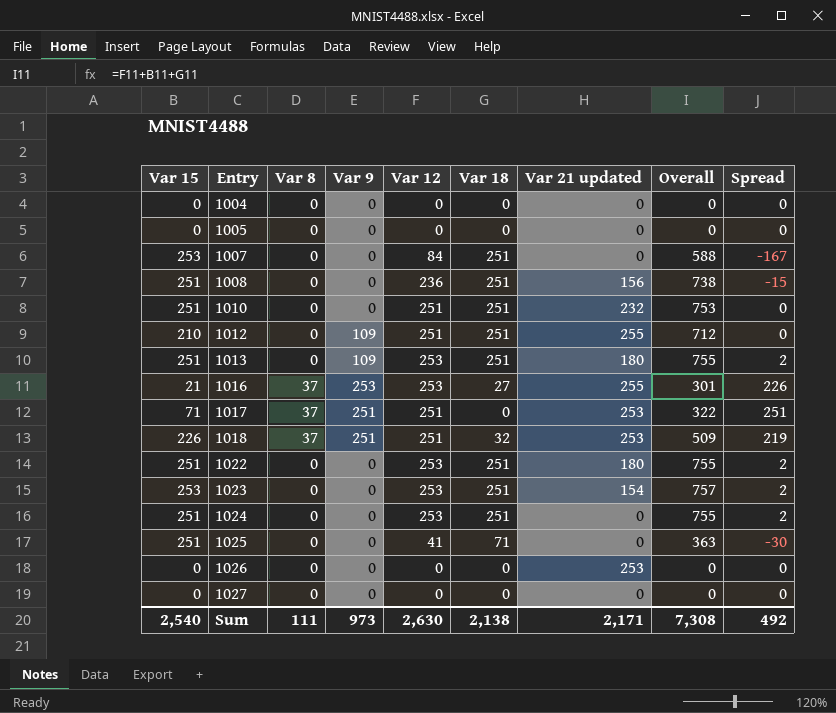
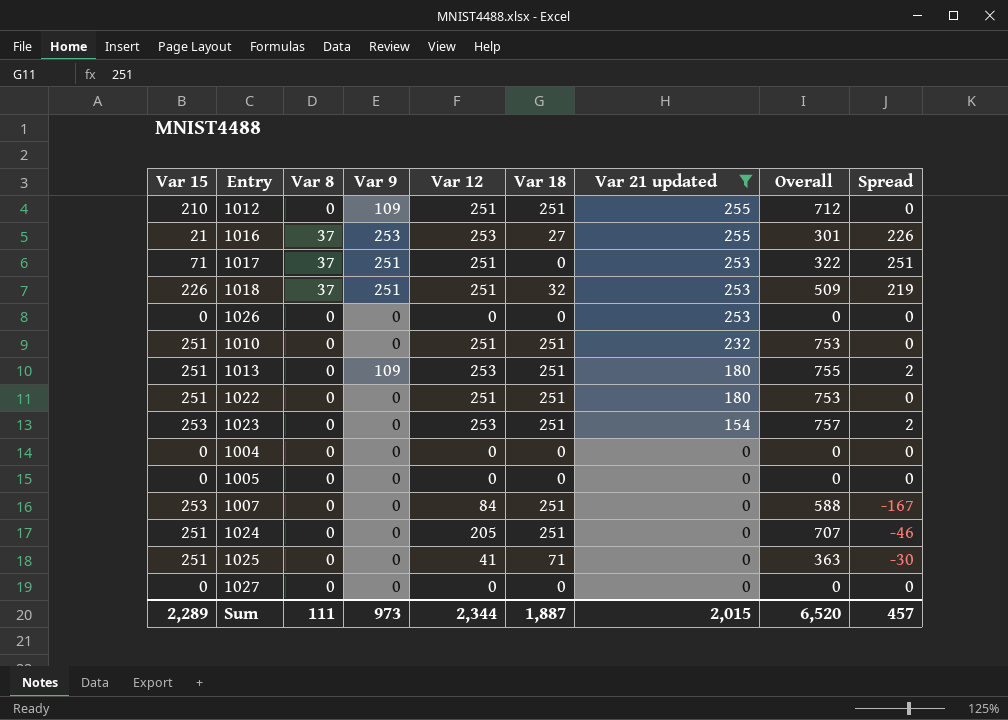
filter: none -> Var 21 updated != 156
row order: Entry ascending -> Var 21 updated descending
1022 | Var 12: 253 -> 251
1022 | Overall: 755 -> 753
1022 | Spread: 2 -> 0
1024 | Var 12: 253 -> 205
1024 | Overall: 755 -> 707
1024 | Spread: 2 -> -46
Sum | Var 15: 2,540 -> 2,289
Sum | Var 12: 2,630 -> 2,344
Sum | Var 18: 2,138 -> 1,887
Sum | Var 21 updated: 2,171 -> 2,015
Sum | Overall: 7,308 -> 6,520
Sum | Spread: 492 -> 457

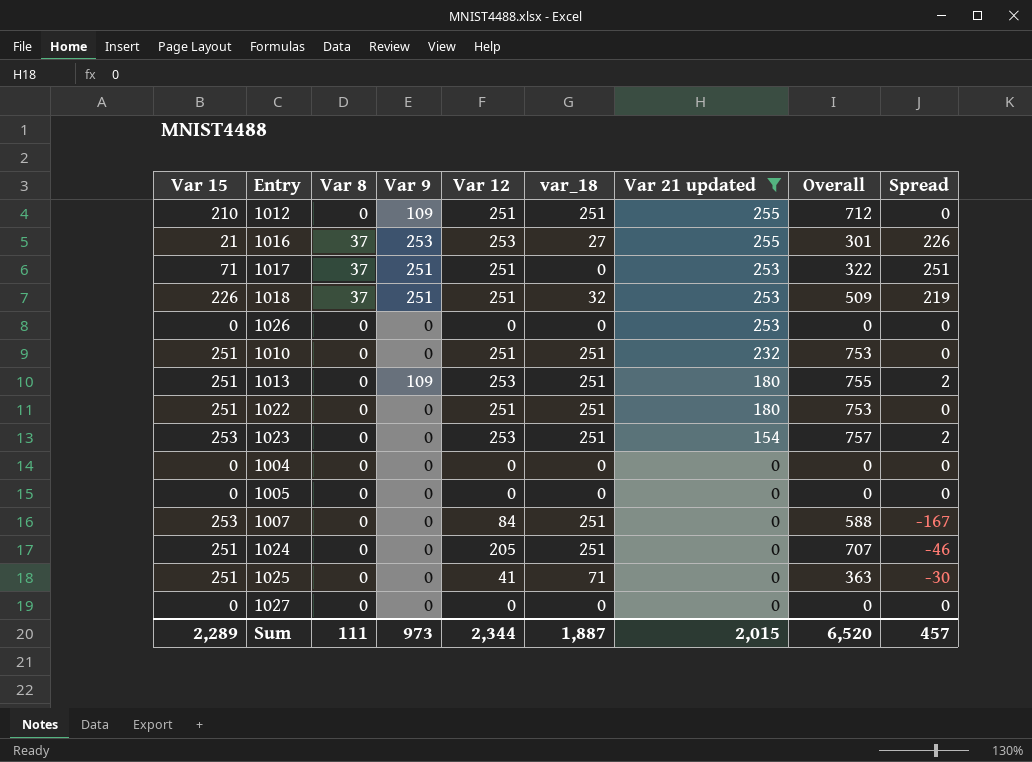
column name: Var 18 -> var_18

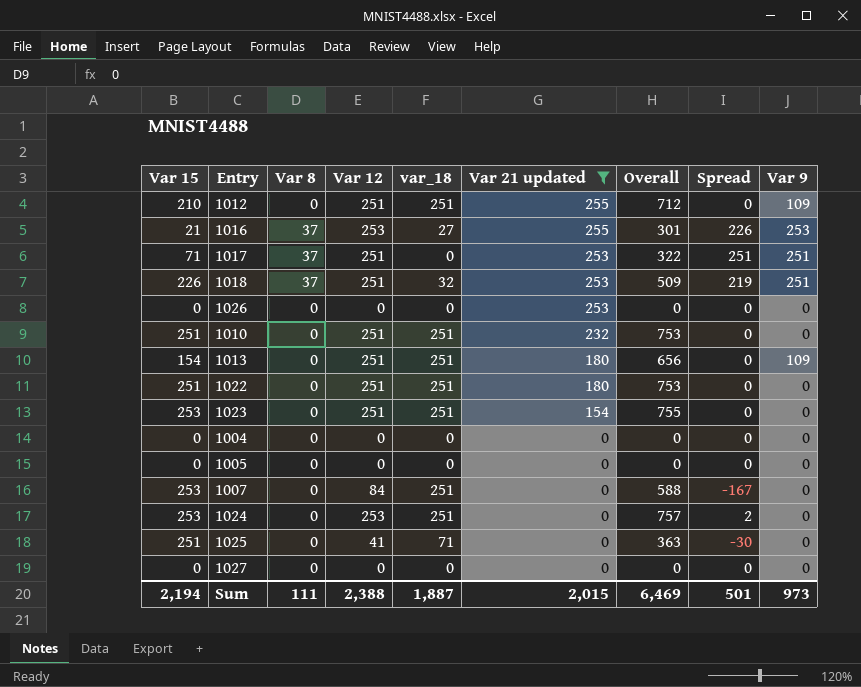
column Var 9 | position: 4 -> 9
1013 | Var 15: 251 -> 154
1013 | Var 12: 253 -> 251
1013 | Overall: 755 -> 656
1013 | Spread: 2 -> 0
1023 | Var 12: 253 -> 251
1023 | Overall: 757 -> 755
1023 | Spread: 2 -> 0
1024 | Var 15: 251 -> 253
1024 | Var 12: 205 -> 253
1024 | Overall: 707 -> 757
1024 | Spread: -46 -> 2
Sum | Var 15: 2,289 -> 2,194
Sum | Var 12: 2,344 -> 2,388
Sum | Overall: 6,520 -> 6,469
Sum | Spread: 457 -> 501

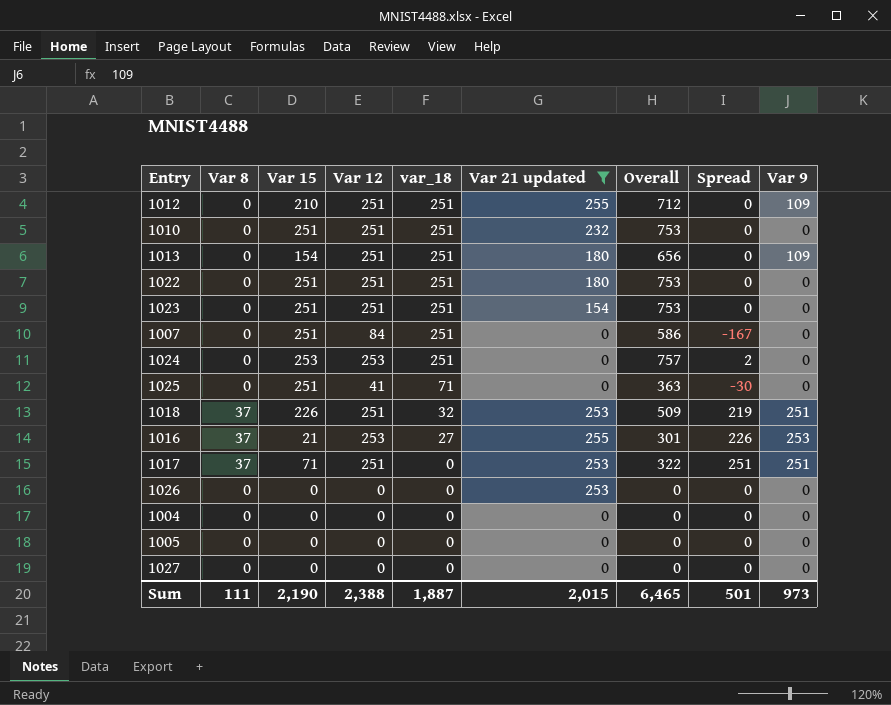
row order: Var 21 updated descending -> var_18 descending
column Var 15 | position: 1 -> 3
1023 | Var 15: 253 -> 251
1023 | Overall: 755 -> 753
1007 | Var 15: 253 -> 251
1007 | Overall: 588 -> 586
Sum | Var 15: 2,194 -> 2,190
Sum | Overall: 6,469 -> 6,465

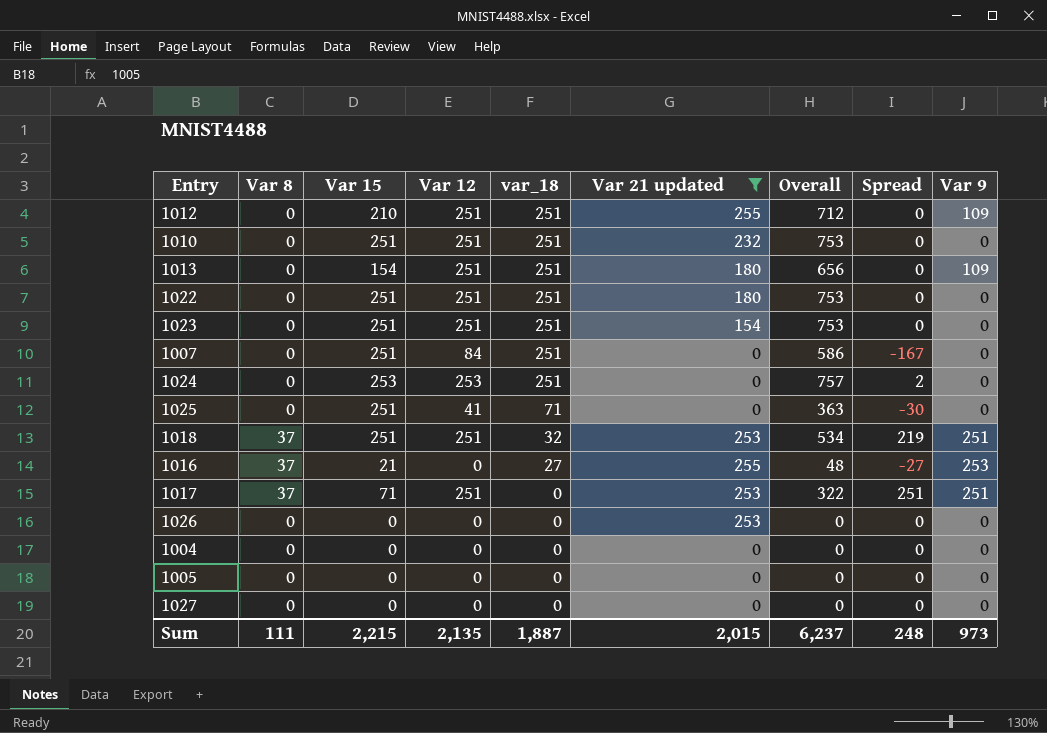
1018 | Var 15: 226 -> 251
1018 | Overall: 509 -> 534
1016 | Var 12: 253 -> 0
1016 | Overall: 301 -> 48
1016 | Spread: 226 -> -27
Sum | Var 15: 2,190 -> 2,215
Sum | Var 12: 2,388 -> 2,135
Sum | Overall: 6,465 -> 6,237
Sum | Spread: 501 -> 248

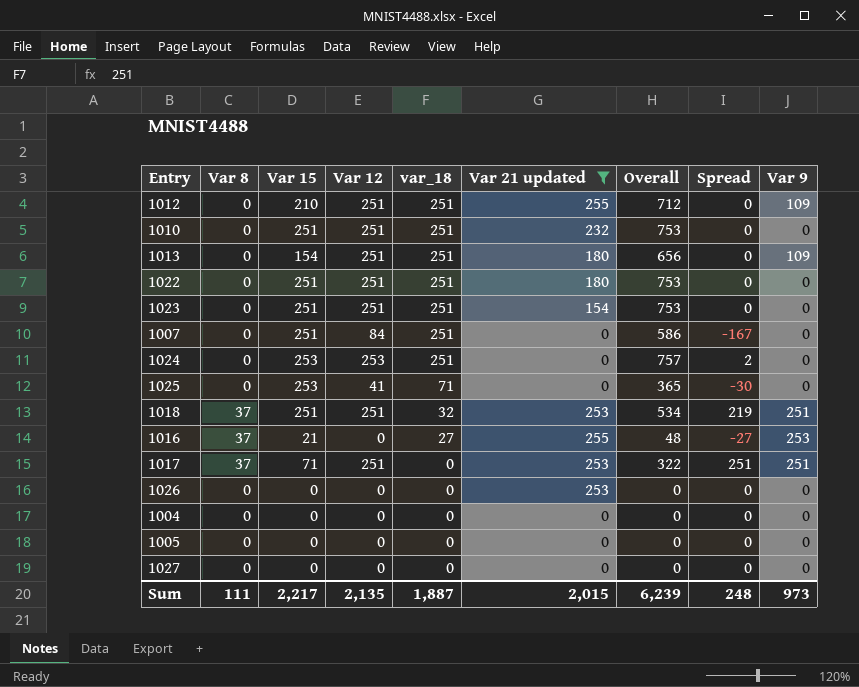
1025 | Var 15: 251 -> 253
1025 | Overall: 363 -> 365
Sum | Var 15: 2,215 -> 2,217
Sum | Overall: 6,237 -> 6,239

